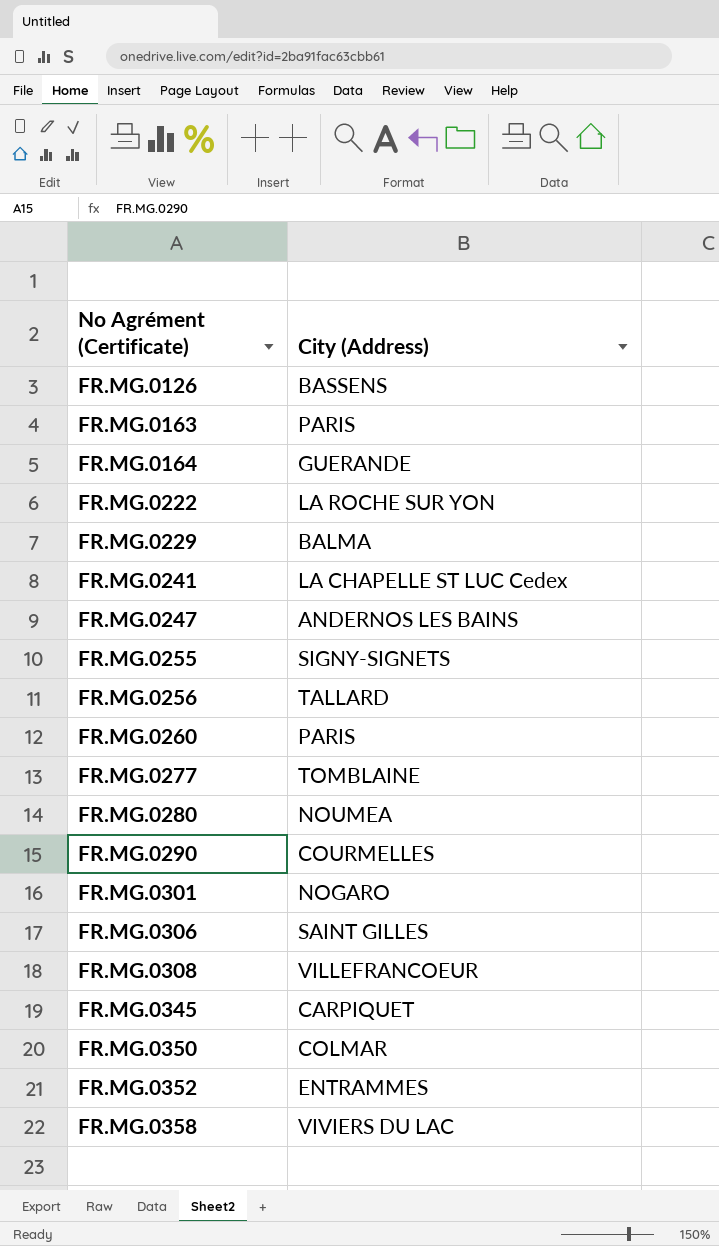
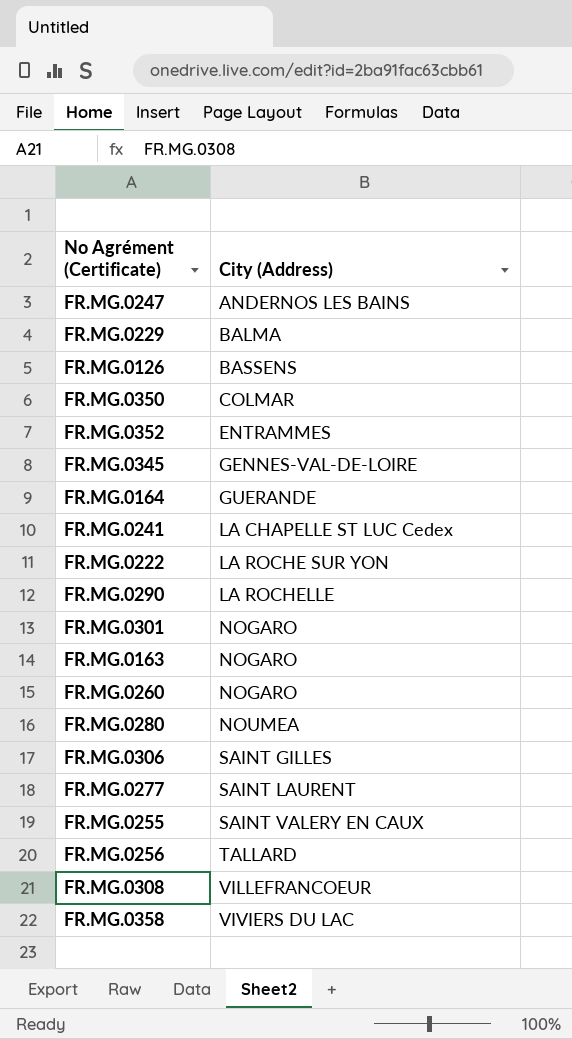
row order: No Agrément (Certificate) ascending -> City (Address) ascending
FR.MG.0345 | City (Address): CARPIQUET -> GENNES-VAL-DE-LOIRE
FR.MG.0290 | City (Address): COURMELLES -> LA ROCHELLE
FR.MG.0163 | City (Address): PARIS -> NOGARO
FR.MG.0260 | City (Address): PARIS -> NOGARO
FR.MG.0277 | City (Address): TOMBLAINE -> SAINT LAURENT
FR.MG.0255 | City (Address): SIGNY-SIGNETS -> SAINT VALERY EN CAUX

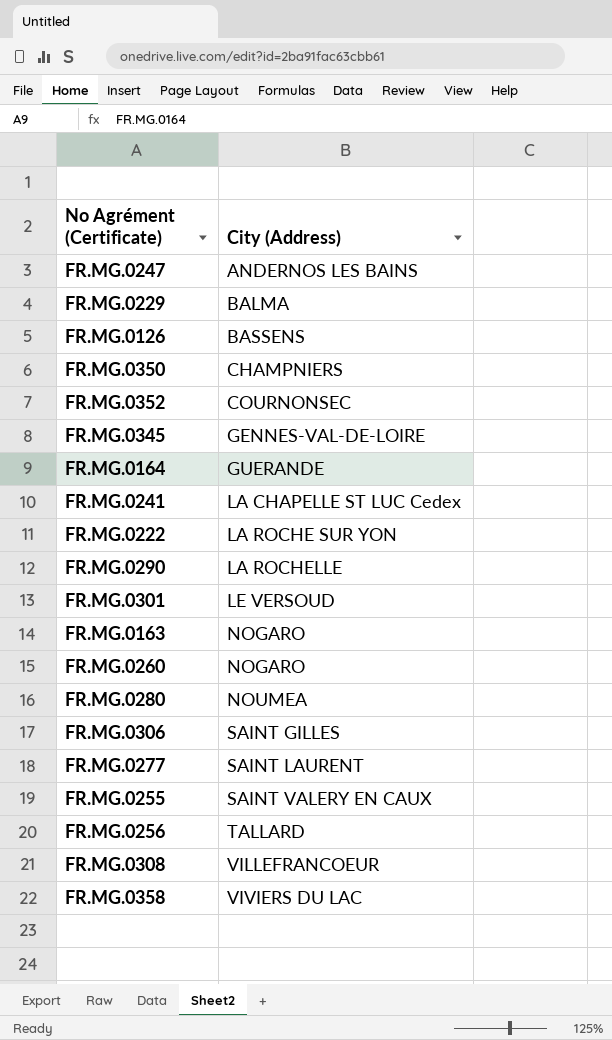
FR.MG.0350 | City (Address): COLMAR -> CHAMPNIERS
FR.MG.0352 | City (Address): ENTRAMMES -> COURNONSEC
FR.MG.0301 | City (Address): NOGARO -> LE VERSOUD

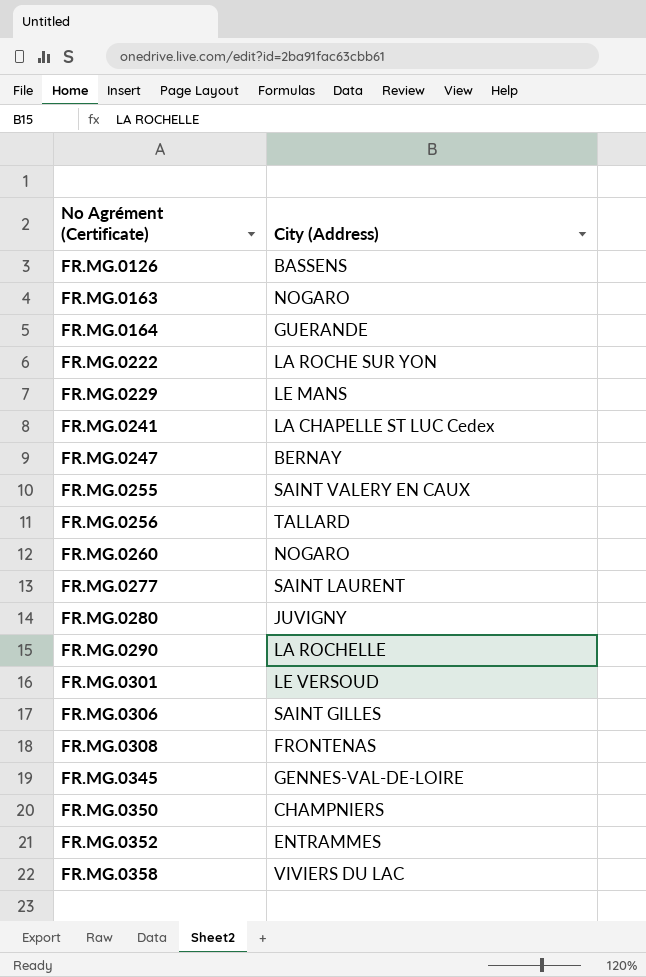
row order: City (Address) ascending -> No Agrément (Certificate) ascending
FR.MG.0229 | City (Address): BALMA -> LE MANS
FR.MG.0247 | City (Address): ANDERNOS LES BAINS -> BERNAY
FR.MG.0280 | City (Address): NOUMEA -> JUVIGNY
FR.MG.0308 | City (Address): VILLEFRANCOEUR -> FRONTENAS
FR.MG.0352 | City (Address): COURNONSEC -> ENTRAMMES

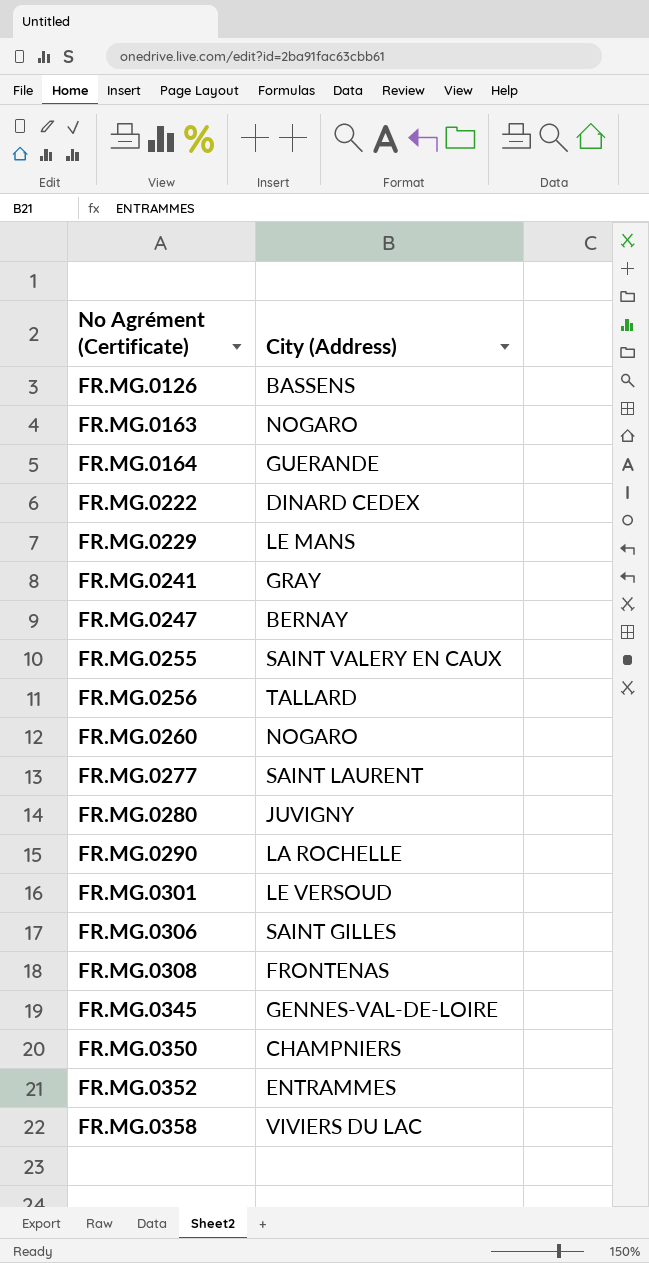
FR.MG.0222 | City (Address): LA ROCHE SUR YON -> DINARD CEDEX
FR.MG.0241 | City (Address): LA CHAPELLE ST LUC Cedex -> GRAY

